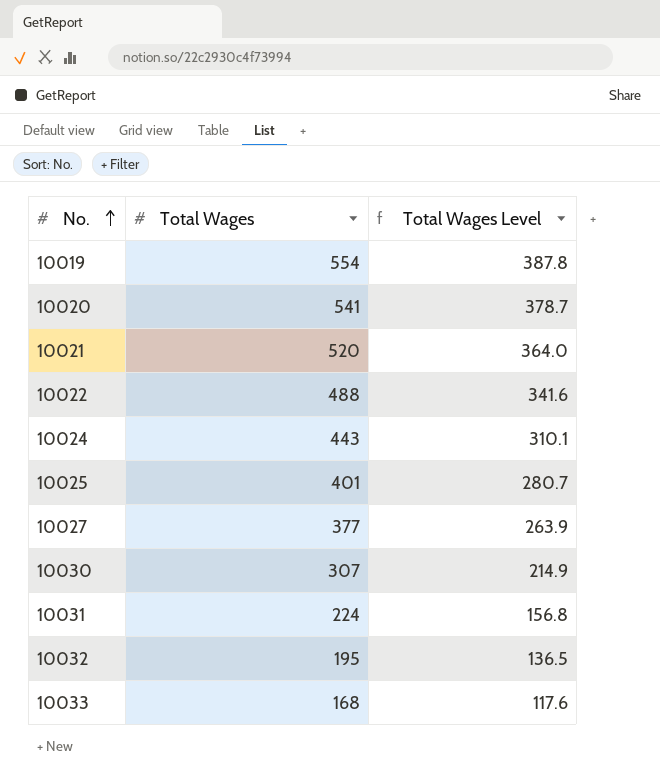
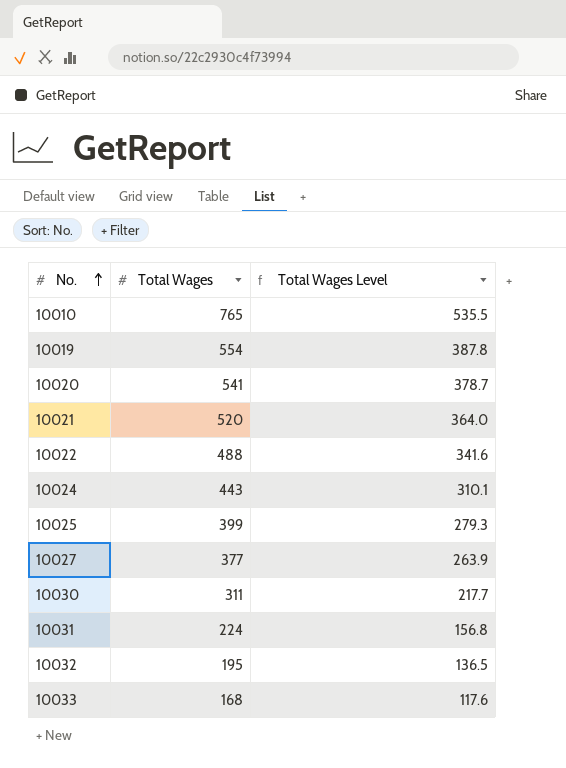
row 10010: none -> 765 | 535.5
10025 | Total Wages: 401 -> 399
10025 | Total Wages Level: 280.7 -> 279.3
10030 | Total Wages: 307 -> 311
10030 | Total Wages Level: 214.9 -> 217.7

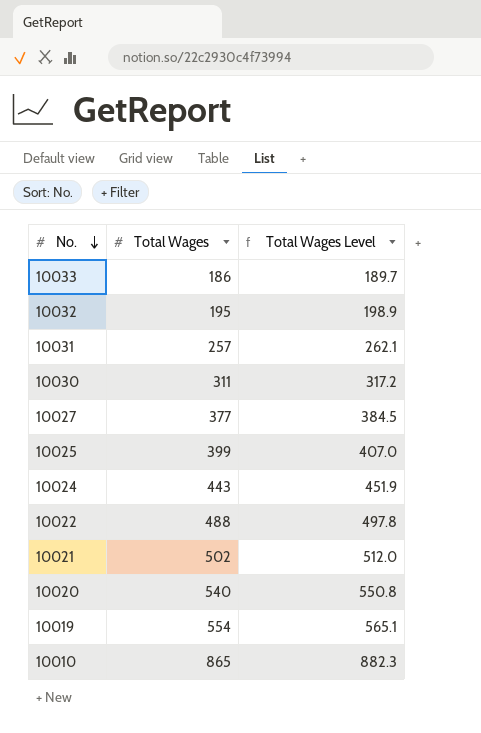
row order: No. ascending -> No. descending
column Total Wages Level | formula: [Total Wages] * 0.7 -> [Total Wages] * 1.02
10033 | Total Wages: 168 -> 186
10031 | Total Wages: 224 -> 257
10021 | Total Wages: 520 -> 502
10020 | Total Wages: 541 -> 540
10010 | Total Wages: 765 -> 865

